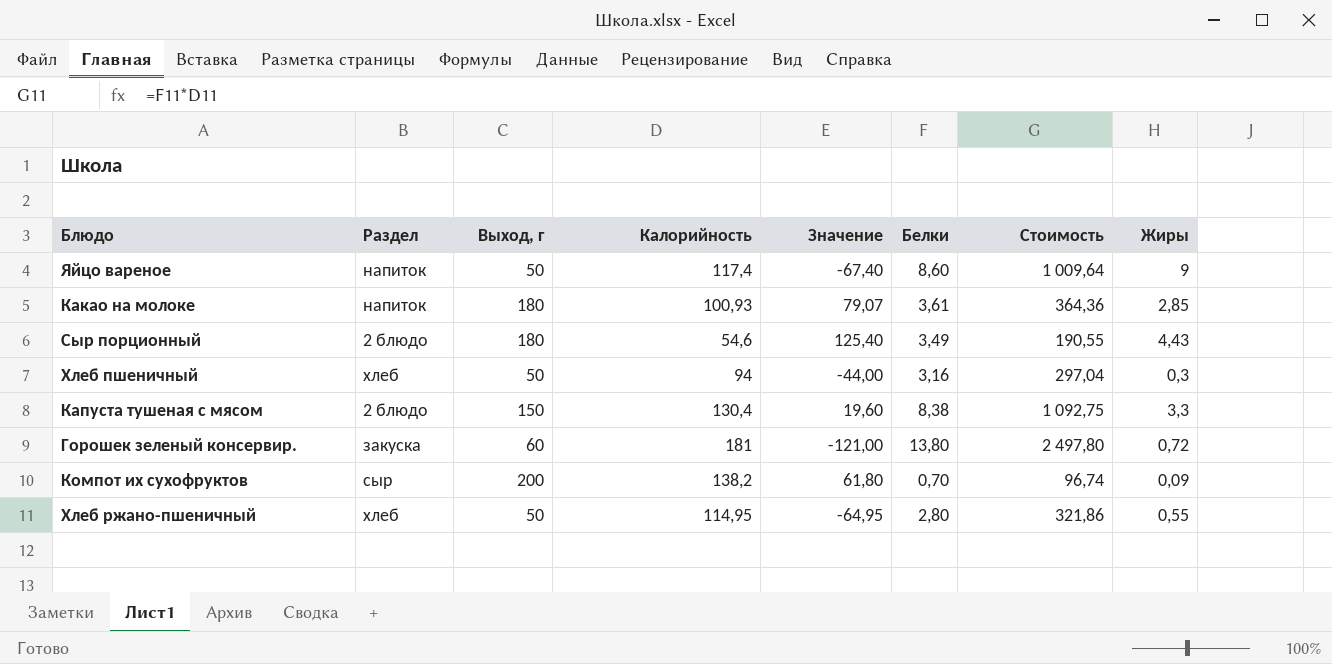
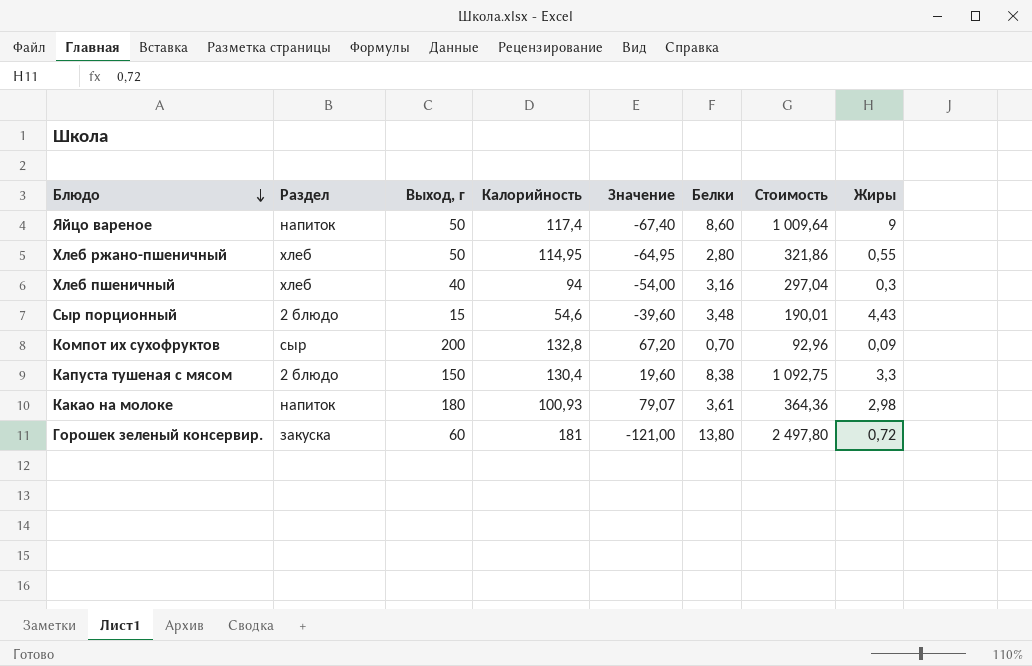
row order: none -> Блюдо descending
Хлеб пшеничный | Выход, г: 50 -> 40
Хлеб пшеничный | Значение: -44,00 -> -54,00
Сыр порционный | Выход, г: 180 -> 15
Сыр порционный | Значение: 125,40 -> -39,60
Сыр порционный | Белки: 3,49 -> 3,48
Сыр порционный | Стоимость: 190,55 -> 190,01
Компот их сухофруктов | Калорийность: 138,2 -> 132,8
Компот их сухофруктов | Значение: 61,80 -> 67,20
Компот их сухофруктов | Стоимость: 96,74 -> 92,96
Какао на молоке | Жиры: 2,85 -> 2,98

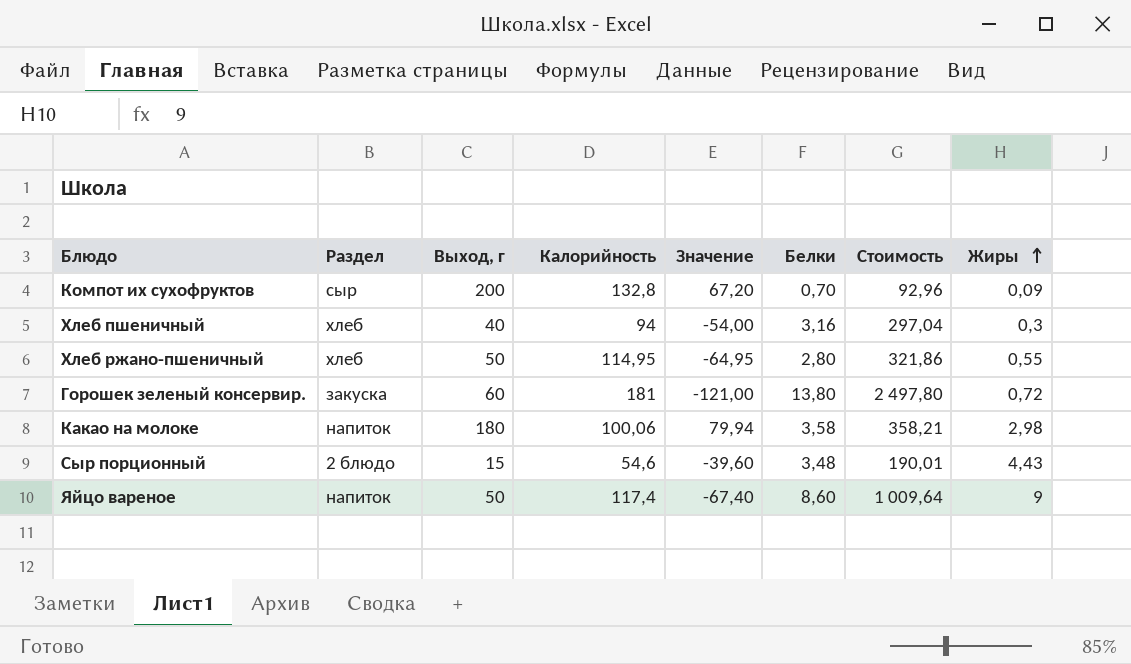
row order: Блюдо descending -> Жиры ascending
row Капуста тушеная с мясом: 2 блюдо | 150 | 130,4 | 19,60 | 8,38 | 1 092,75 | 3,3 -> none
Какао на молоке | Калорийность: 100,93 -> 100,06
Какао на молоке | Значение: 79,07 -> 79,94
Какао на молоке | Белки: 3,61 -> 3,58
Какао на молоке | Стоимость: 364,36 -> 358,21

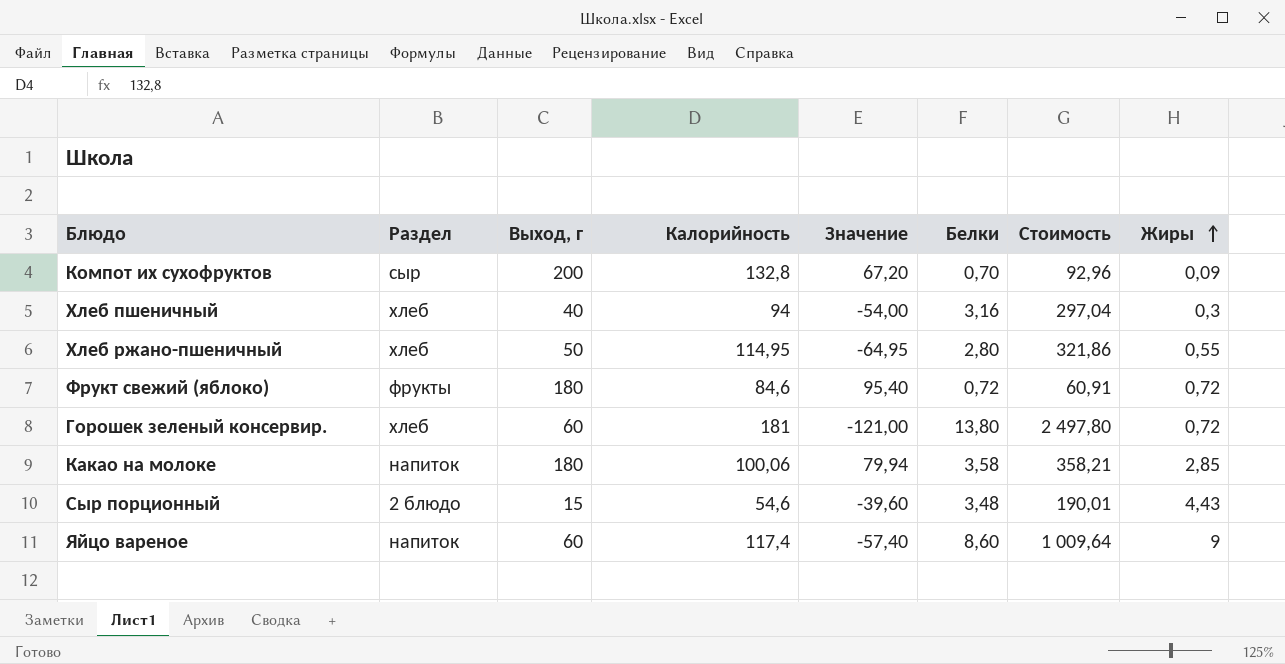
row Фрукт свежий (яблоко): none -> фрукты | 180 | 84,6 | 95,40 | 0,72 | 60,91 | 0,72
Горошек зеленый консервир. | Раздел: закуска -> хлеб
Какао на молоке | Жиры: 2,98 -> 2,85
Яйцо вареное | Выход, г: 50 -> 60
Яйцо вареное | Значение: -67,40 -> -57,40

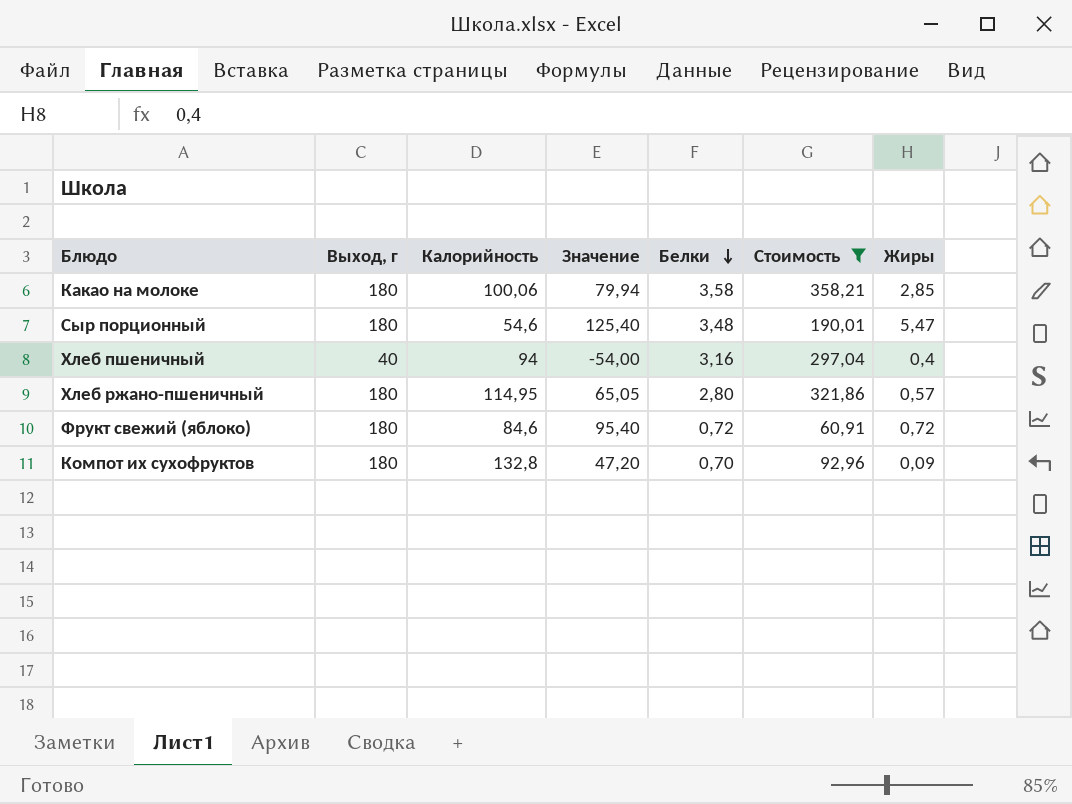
filter: none -> Стоимость <= 358,21
row order: Жиры ascending -> Белки descending
column Раздел | position: 2 -> none
Сыр порционный | Выход, г: 15 -> 180
Сыр порционный | Значение: -39,60 -> 125,40
Сыр порционный | Жиры: 4,43 -> 5,47
Хлеб пшеничный | Жиры: 0,3 -> 0,4
Хлеб ржано-пшеничный | Выход, г: 50 -> 180
Хлеб ржано-пшеничный | Значение: -64,95 -> 65,05
Хлеб ржано-пшеничный | Жиры: 0,55 -> 0,57
Компот их сухофруктов | Выход, г: 200 -> 180
Компот их сухофруктов | Значение: 67,20 -> 47,20

